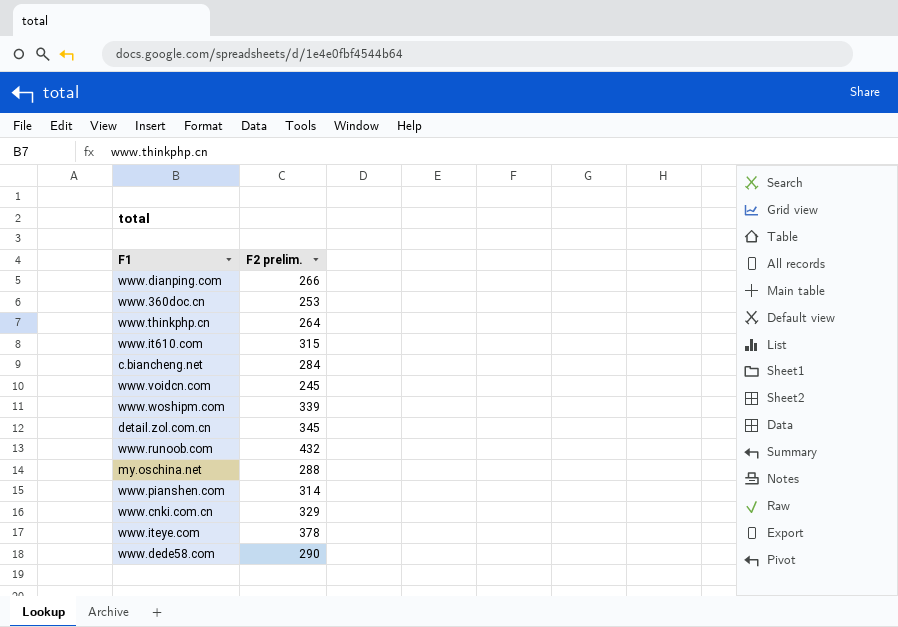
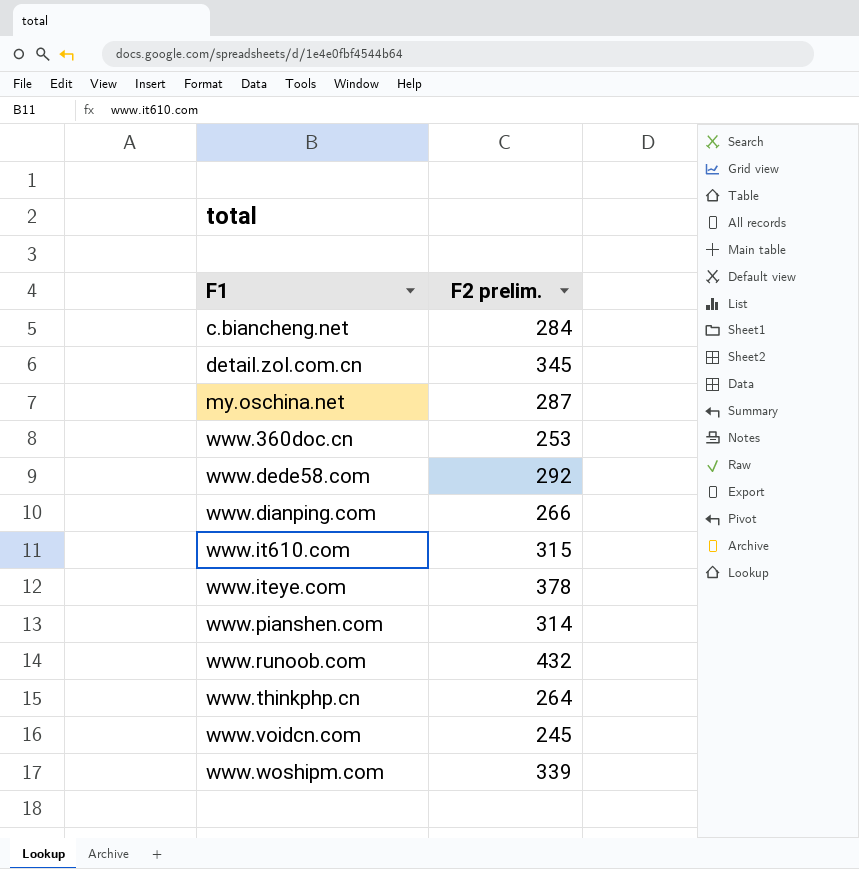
row order: none -> F1 ascending
row www.cnki.com.cn: 329 -> none
my.oschina.net | F2 prelim.: 288 -> 287
www.dede58.com | F2 prelim.: 290 -> 292

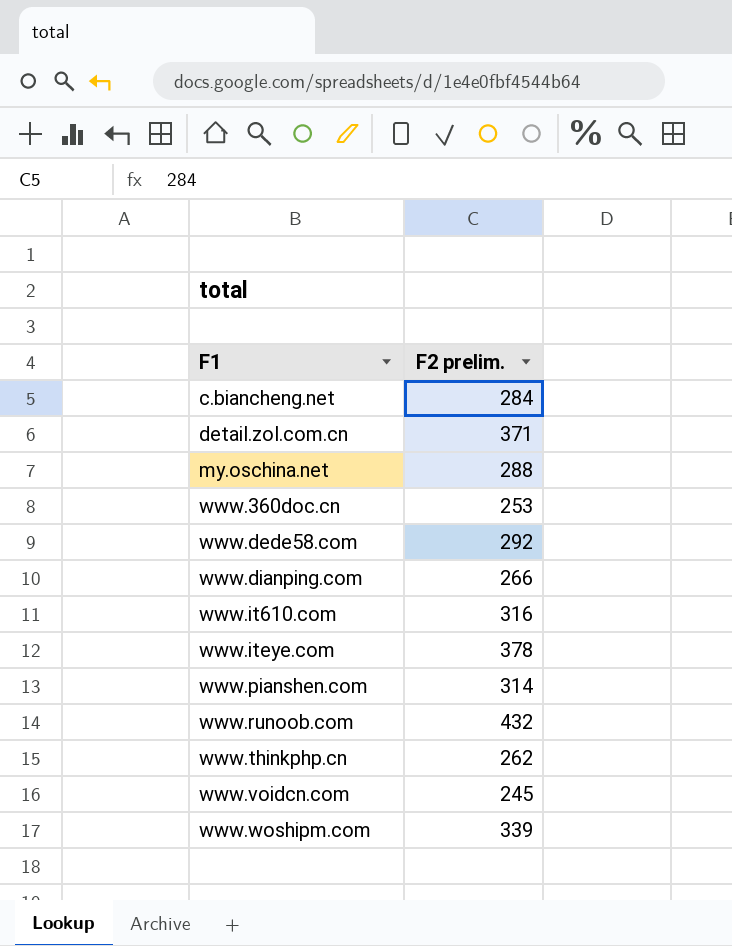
detail.zol.com.cn | F2 prelim.: 345 -> 371
my.oschina.net | F2 prelim.: 287 -> 288
www.it610.com | F2 prelim.: 315 -> 316
www.thinkphp.cn | F2 prelim.: 264 -> 262

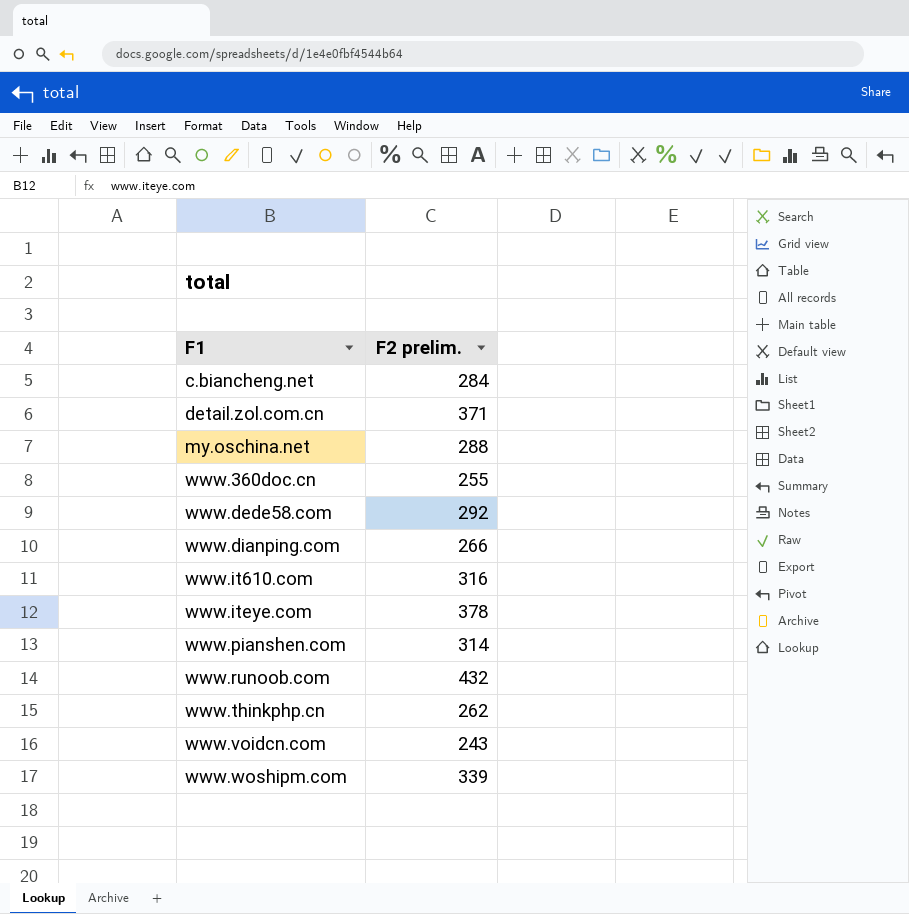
www.360doc.cn | F2 prelim.: 253 -> 255
www.voidcn.com | F2 prelim.: 245 -> 243

